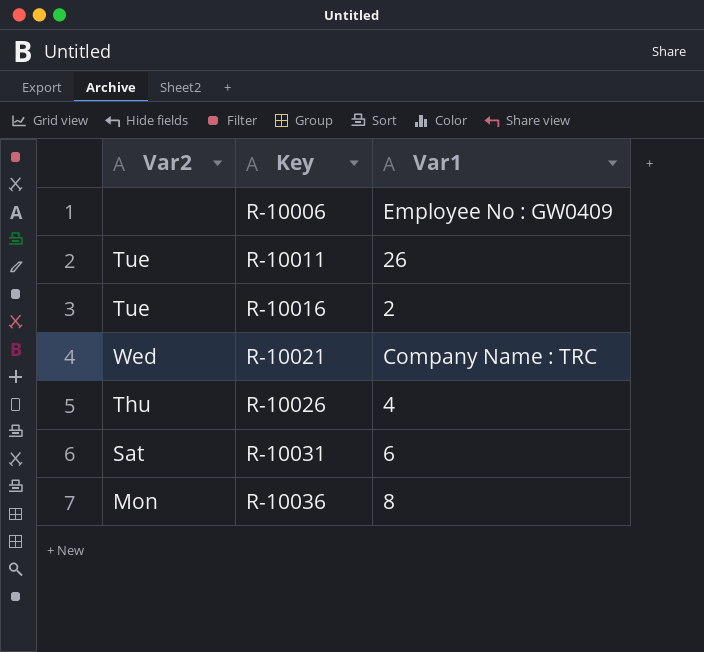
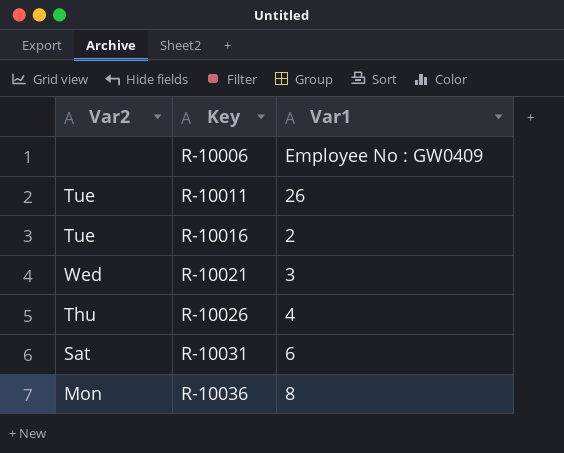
R-10021 | Var1: Company Name : TRC -> 3

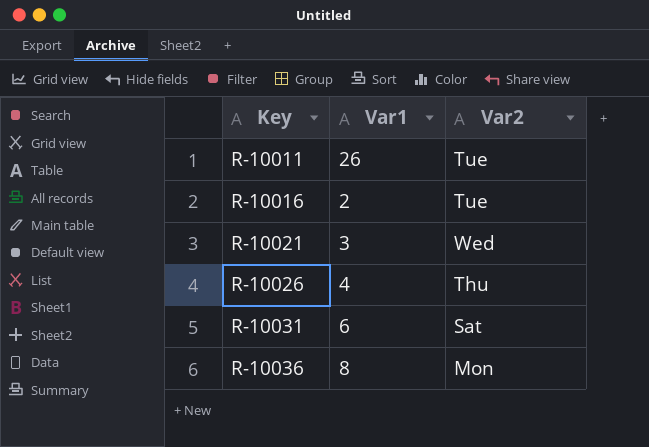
column Var2 | position: 1 -> 3
row R-10006: none | Employee No : GW0409 -> none

